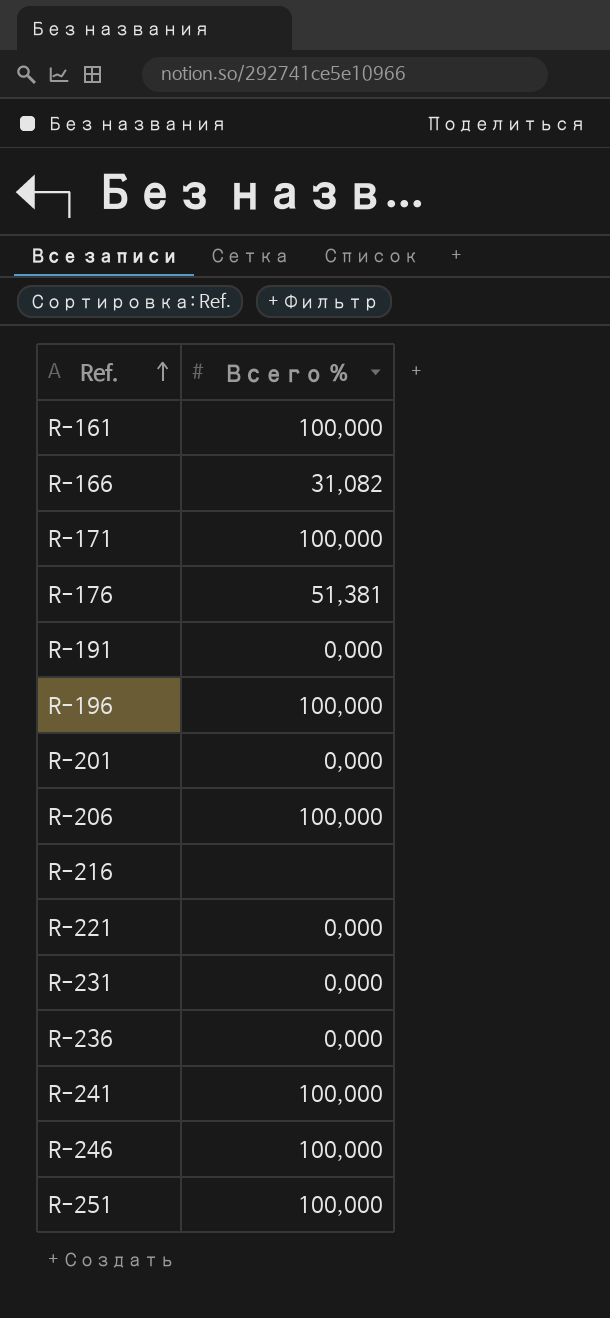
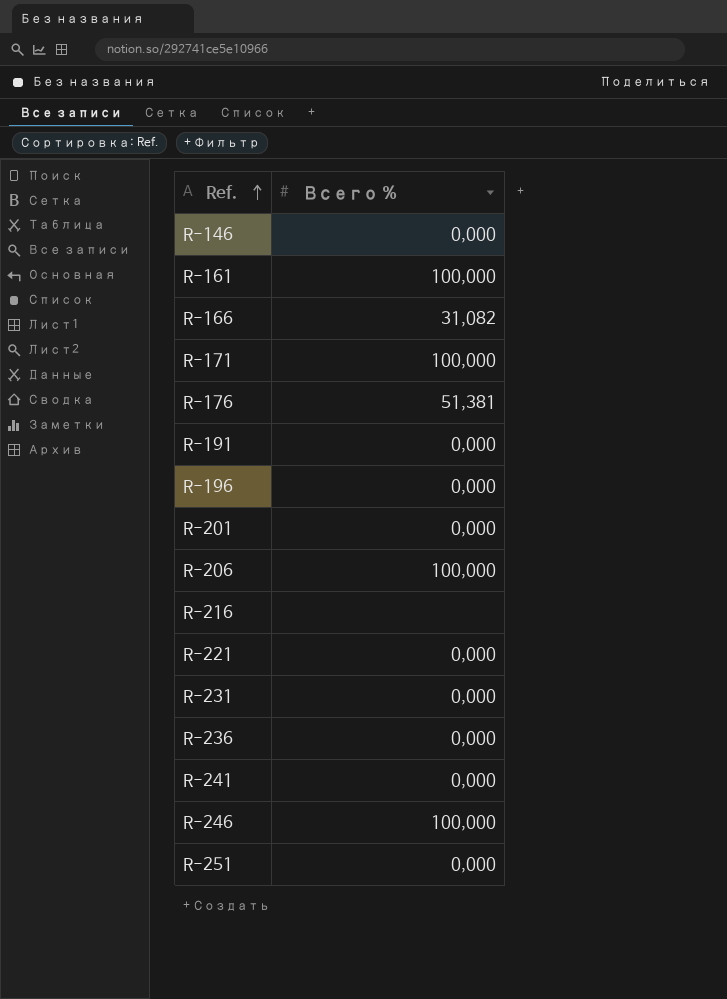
row R-146: none -> 0,000
R-196 | Всего %: 100,000 -> 0,000
R-241 | Всего %: 100,000 -> 0,000
R-251 | Всего %: 100,000 -> 0,000

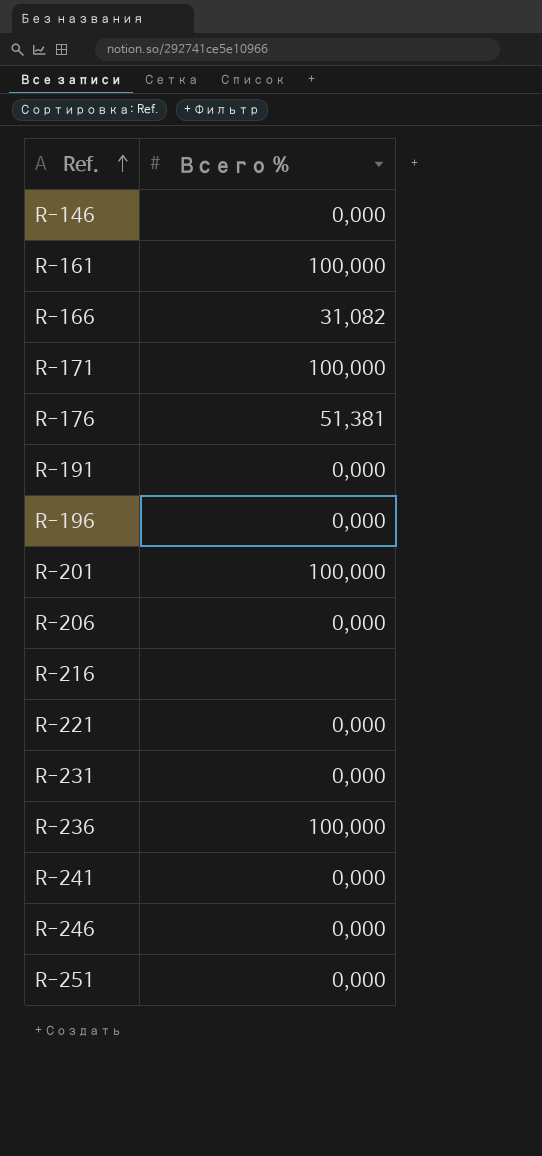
R-201 | Всего %: 0,000 -> 100,000
R-206 | Всего %: 100,000 -> 0,000
R-236 | Всего %: 0,000 -> 100,000
R-246 | Всего %: 100,000 -> 0,000

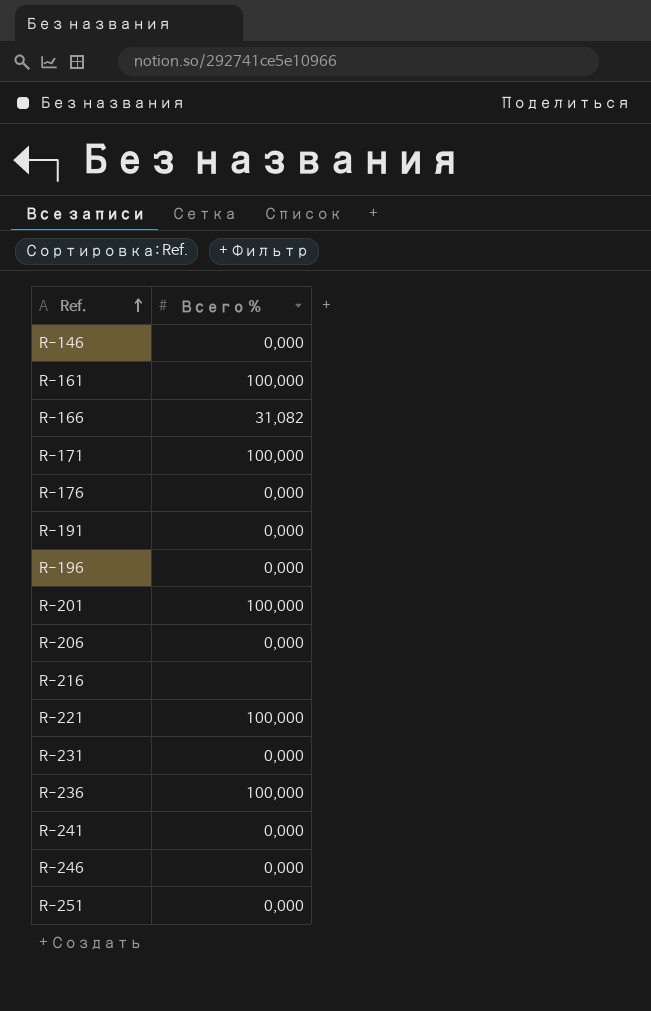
R-176 | Всего %: 51,381 -> 0,000
R-221 | Всего %: 0,000 -> 100,000

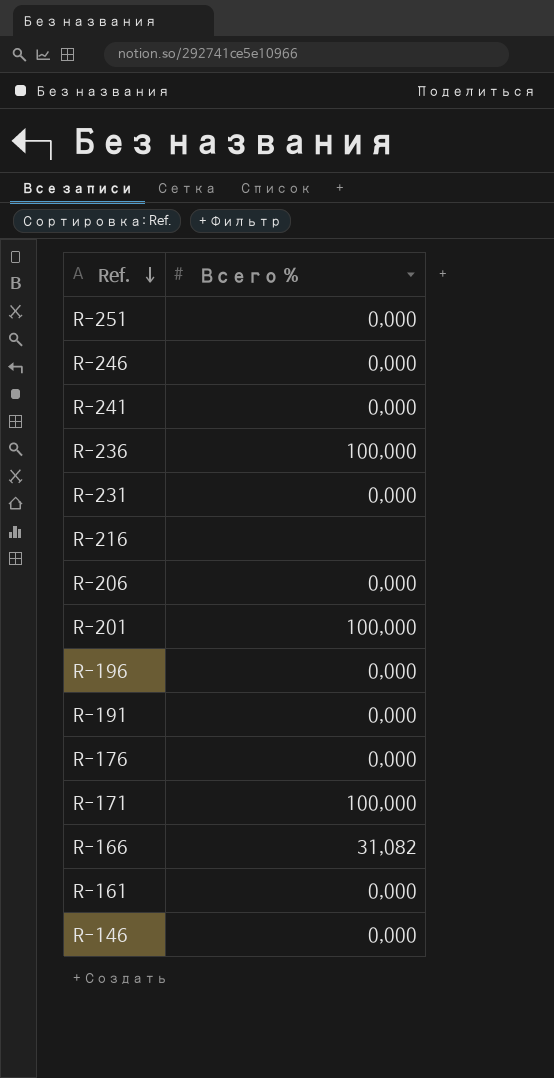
row order: Ref. ascending -> Ref. descending
row R-221: 100,000 -> none
R-161 | Всего %: 100,000 -> 0,000

